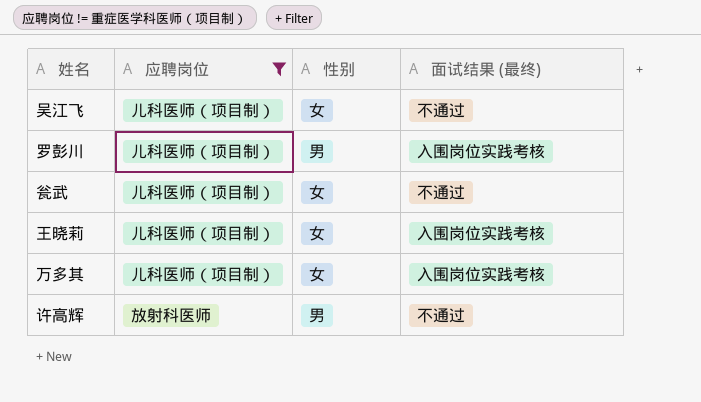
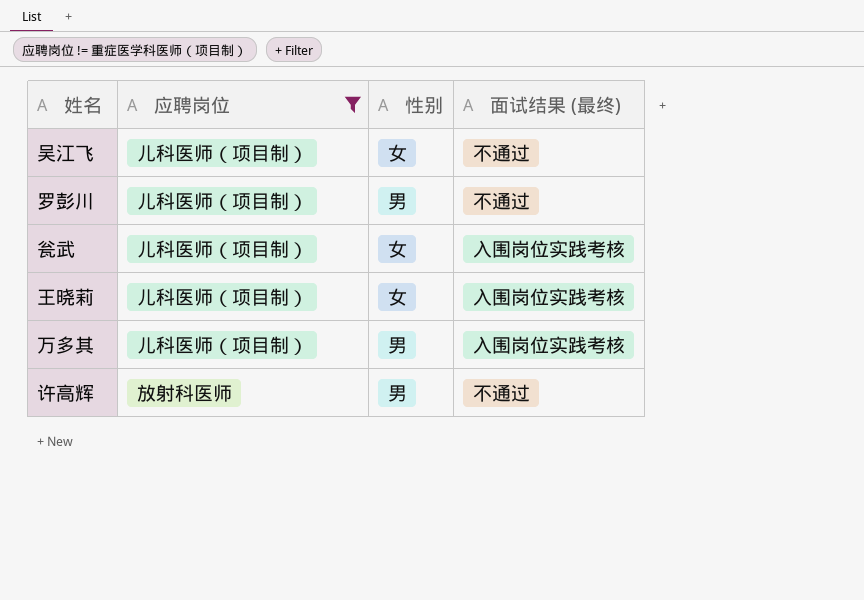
罗彭川 | 面试结果 (最终): 入围岗位实践考核 -> 不通过
瓮武 | 面试结果 (最终): 不通过 -> 入围岗位实践考核
万多其 | 性别: 女 -> 男

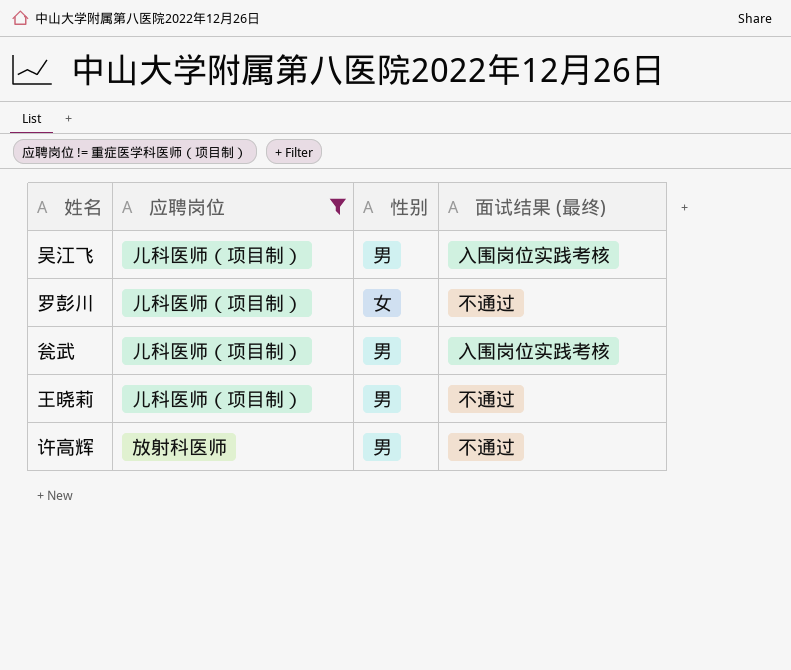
row 万多其: 儿科医师（项目制） | 男 | 入围岗位实践考核 -> none
吴江飞 | 性别: 女 -> 男
吴江飞 | 面试结果 (最终): 不通过 -> 入围岗位实践考核
罗彭川 | 性别: 男 -> 女
瓮武 | 性别: 女 -> 男
王晓莉 | 性别: 女 -> 男
王晓莉 | 面试结果 (最终): 入围岗位实践考核 -> 不通过

